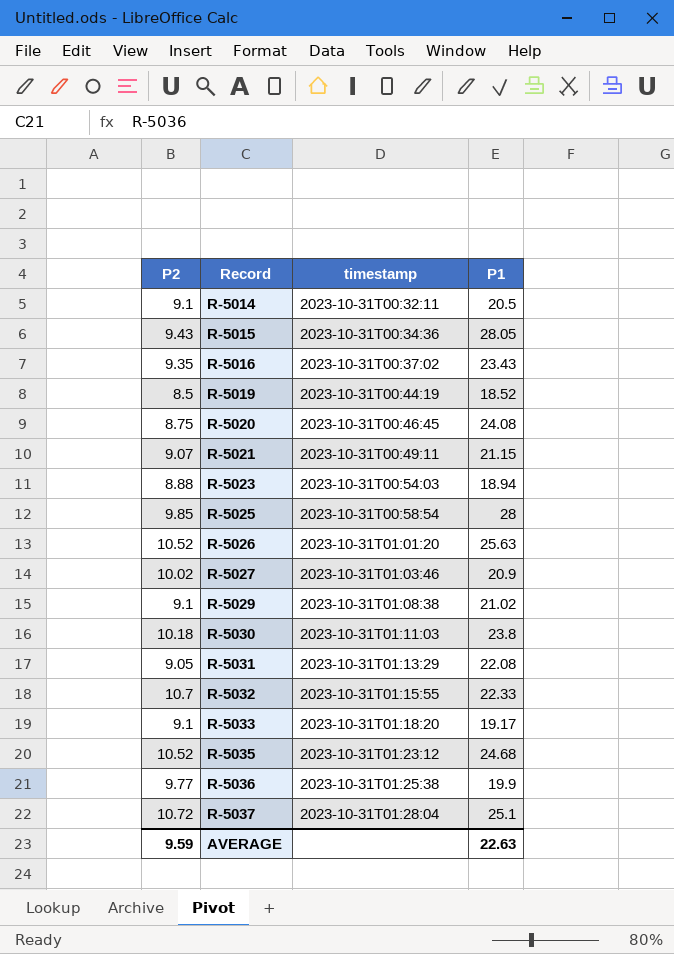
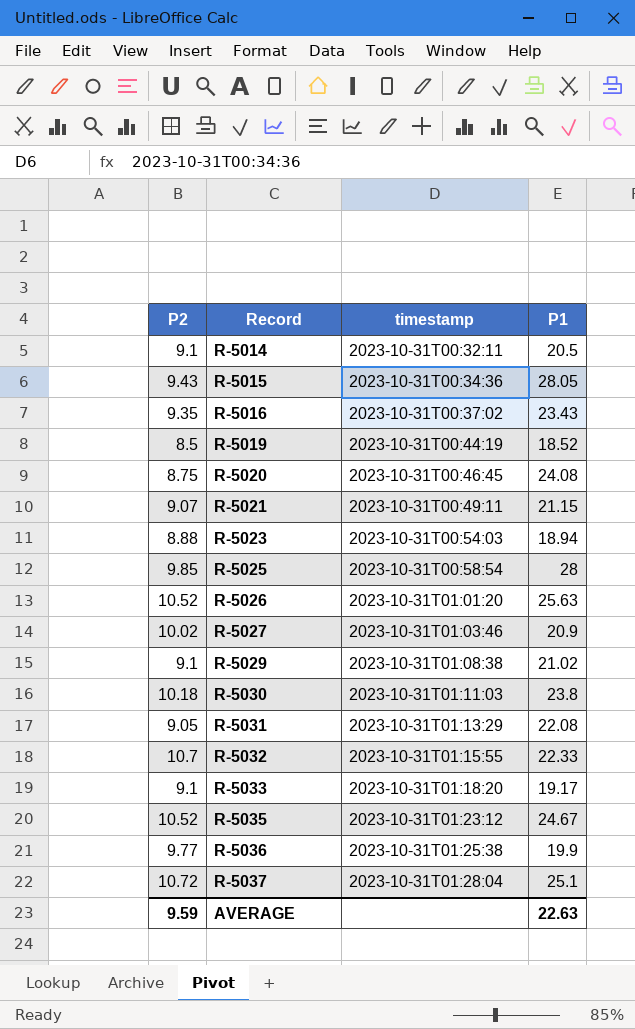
R-5035 | P1: 24.68 -> 24.67

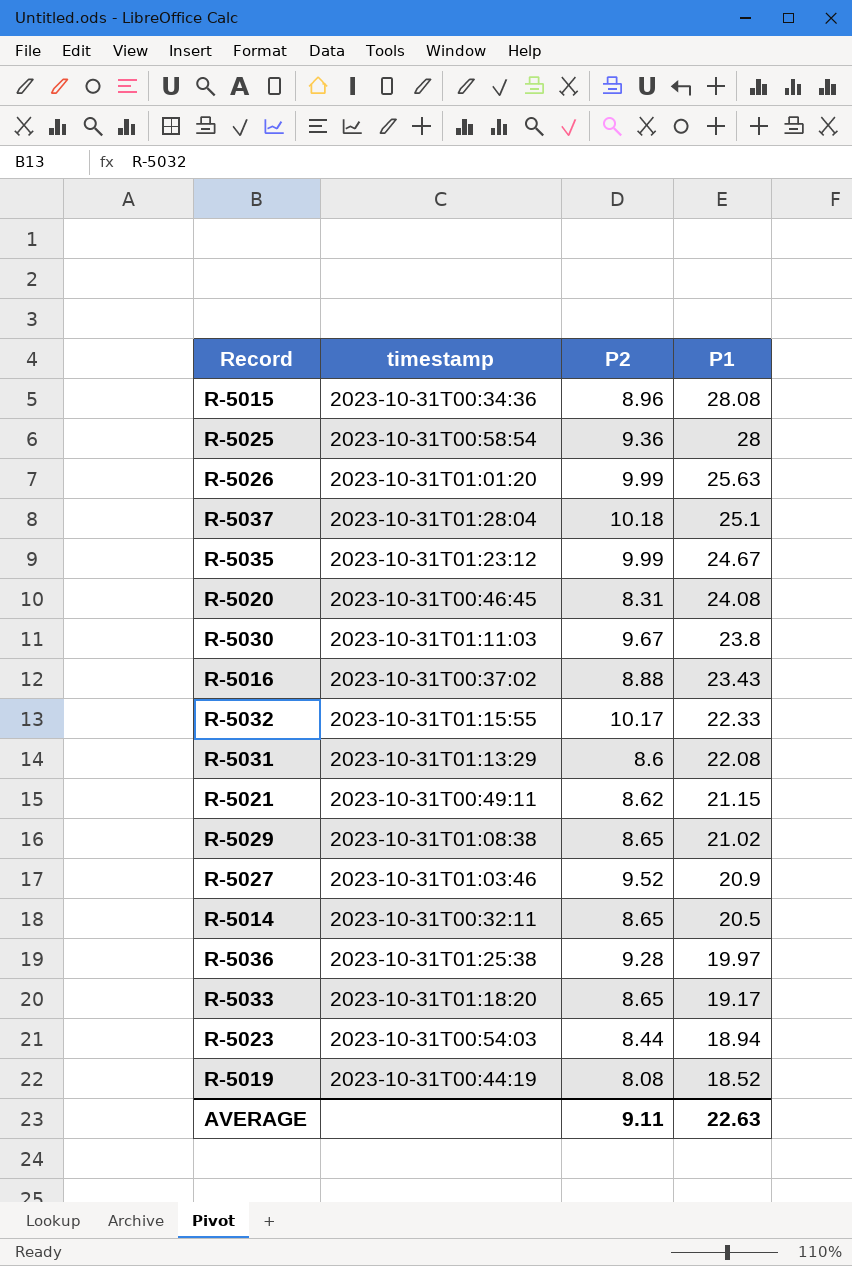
row order: Record ascending -> P1 descending
column P2 | position: 1 -> 3
R-5015 | P2: 9.43 -> 8.96
R-5015 | P1: 28.05 -> 28.08
R-5025 | P2: 9.85 -> 9.36
R-5026 | P2: 10.52 -> 9.99
R-5037 | P2: 10.72 -> 10.18
R-5035 | P2: 10.52 -> 9.99
R-5020 | P2: 8.75 -> 8.31
R-5030 | P2: 10.18 -> 9.67
R-5016 | P2: 9.35 -> 8.88
R-5032 | P2: 10.7 -> 10.17
R-5031 | P2: 9.05 -> 8.6
R-5021 | P2: 9.07 -> 8.62
R-5029 | P2: 9.1 -> 8.65
R-5027 | P2: 10.02 -> 9.52
R-5014 | P2: 9.1 -> 8.65
R-5036 | P2: 9.77 -> 9.28
R-5036 | P1: 19.9 -> 19.97
R-5033 | P2: 9.1 -> 8.65
R-5023 | P2: 8.88 -> 8.44
R-5019 | P2: 8.5 -> 8.08
AVERAGE | P2: 9.59 -> 9.11

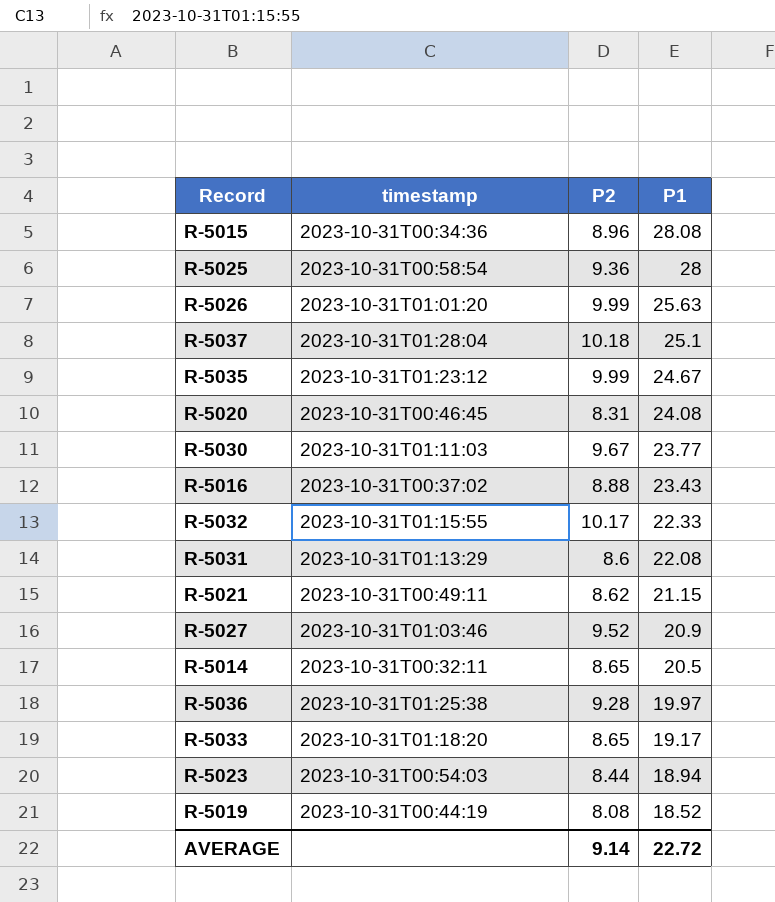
row R-5029: 2023-10-31T01:08:38 | 8.65 | 21.02 -> none
R-5030 | P1: 23.8 -> 23.77
AVERAGE | P2: 9.11 -> 9.14
AVERAGE | P1: 22.63 -> 22.72

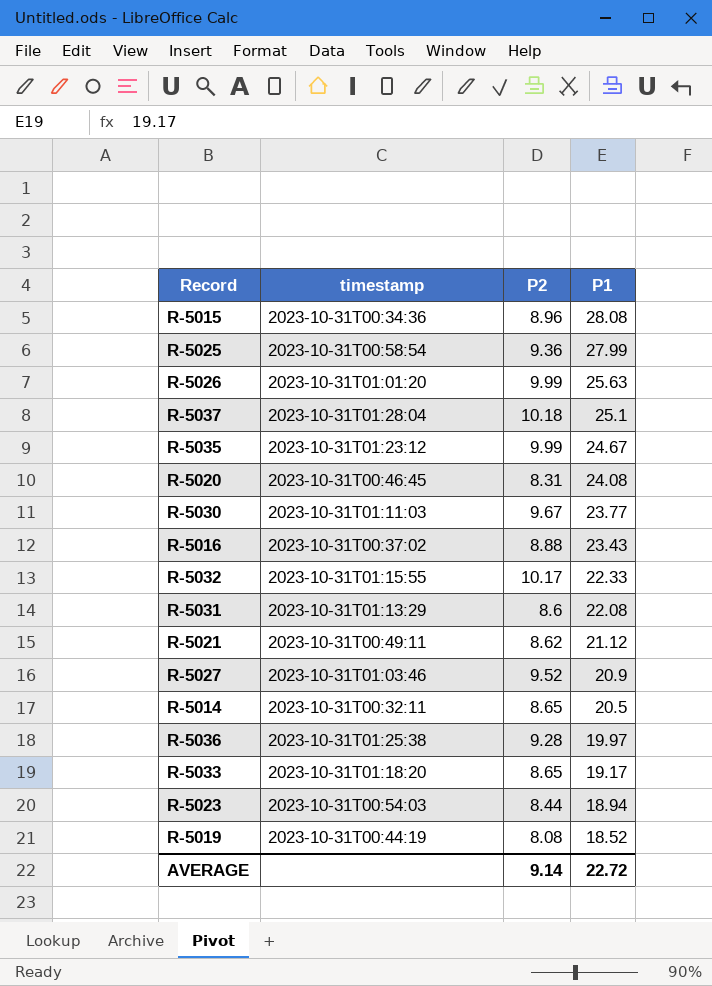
R-5025 | P1: 28 -> 27.99
R-5021 | P1: 21.15 -> 21.12

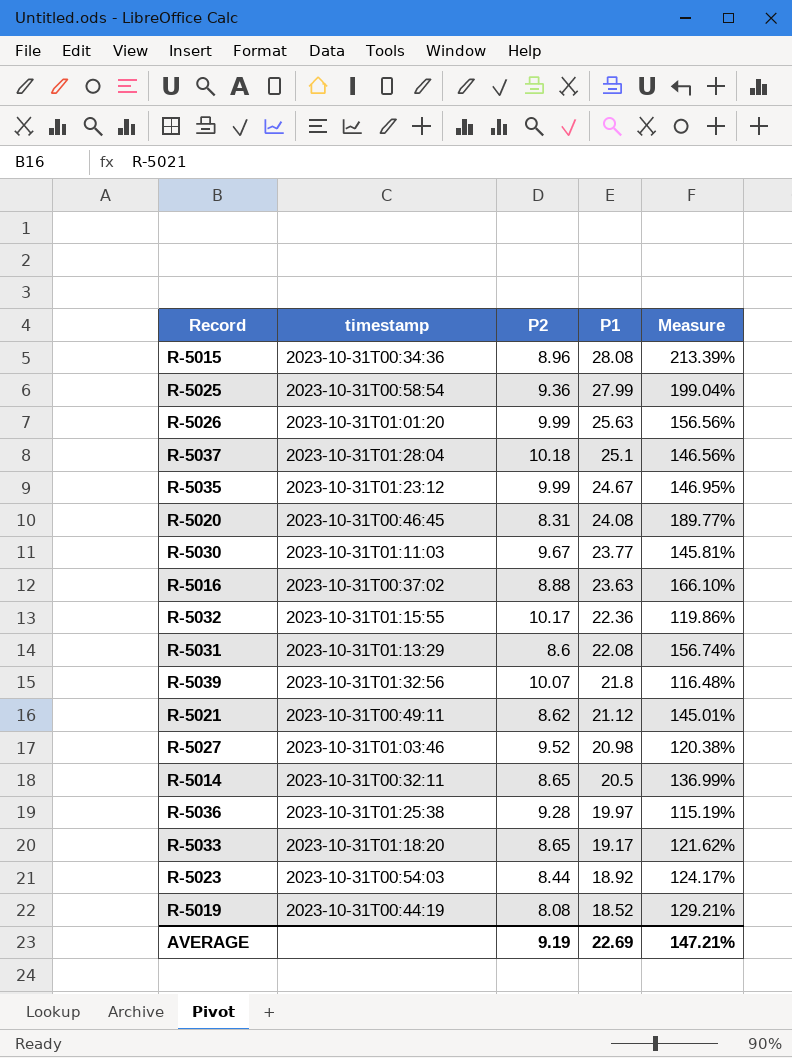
column Measure | formula: none -> ([P1] - [P2]) / [P2]
R-5016 | P1: 23.43 -> 23.63
R-5032 | P1: 22.33 -> 22.36
row R-5039: none -> 2023-10-31T01:32:56 | 10.07 | 21.8 | 116.48%
R-5027 | P1: 20.9 -> 20.98
R-5023 | P1: 18.94 -> 18.92
AVERAGE | P2: 9.14 -> 9.19
AVERAGE | P1: 22.72 -> 22.69

